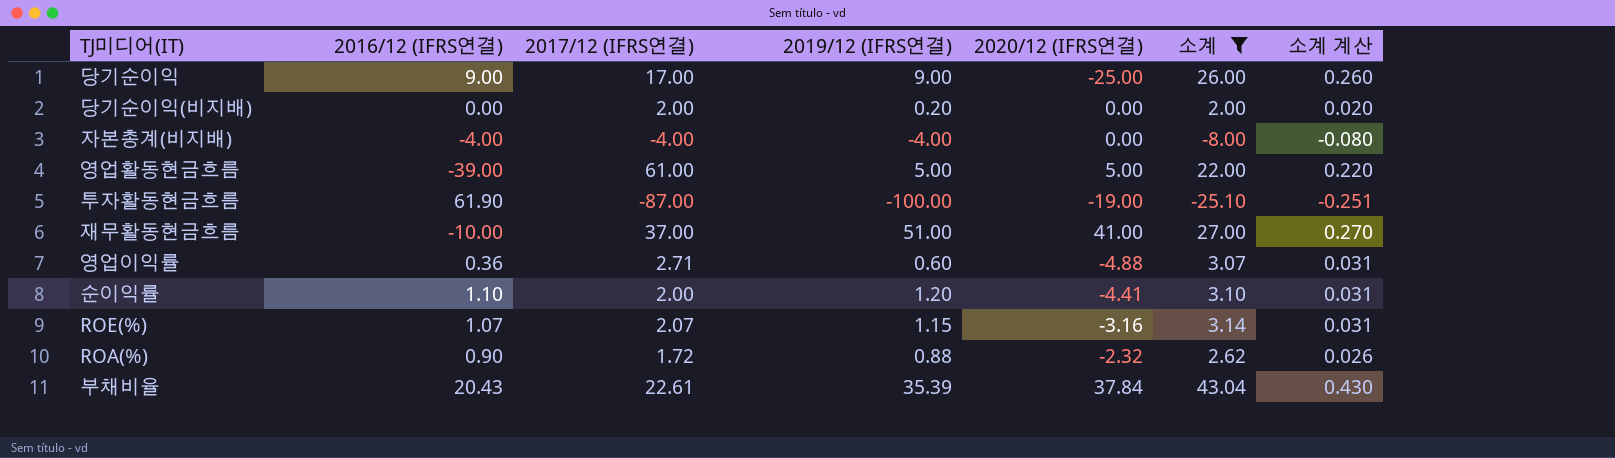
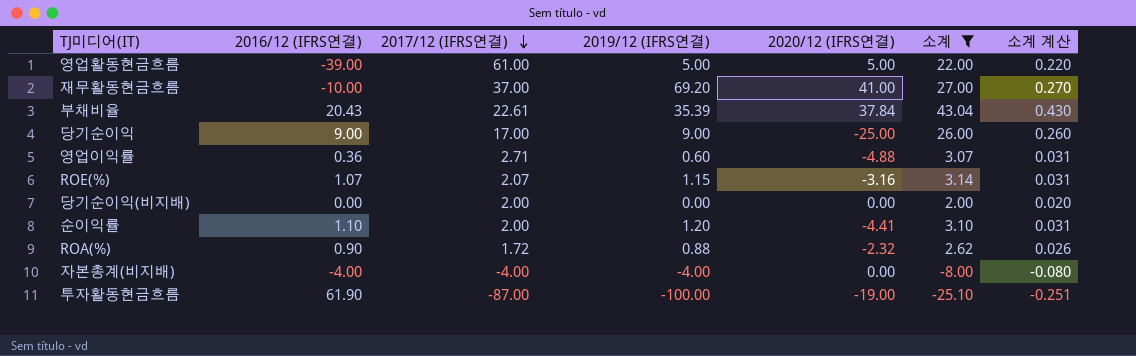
row order: none -> 2017/12 (IFRS연결) descending
재무활동현금흐름 | 2019/12 (IFRS연결): 51.00 -> 69.20
당기순이익(비지배) | 2019/12 (IFRS연결): 0.20 -> 0.00

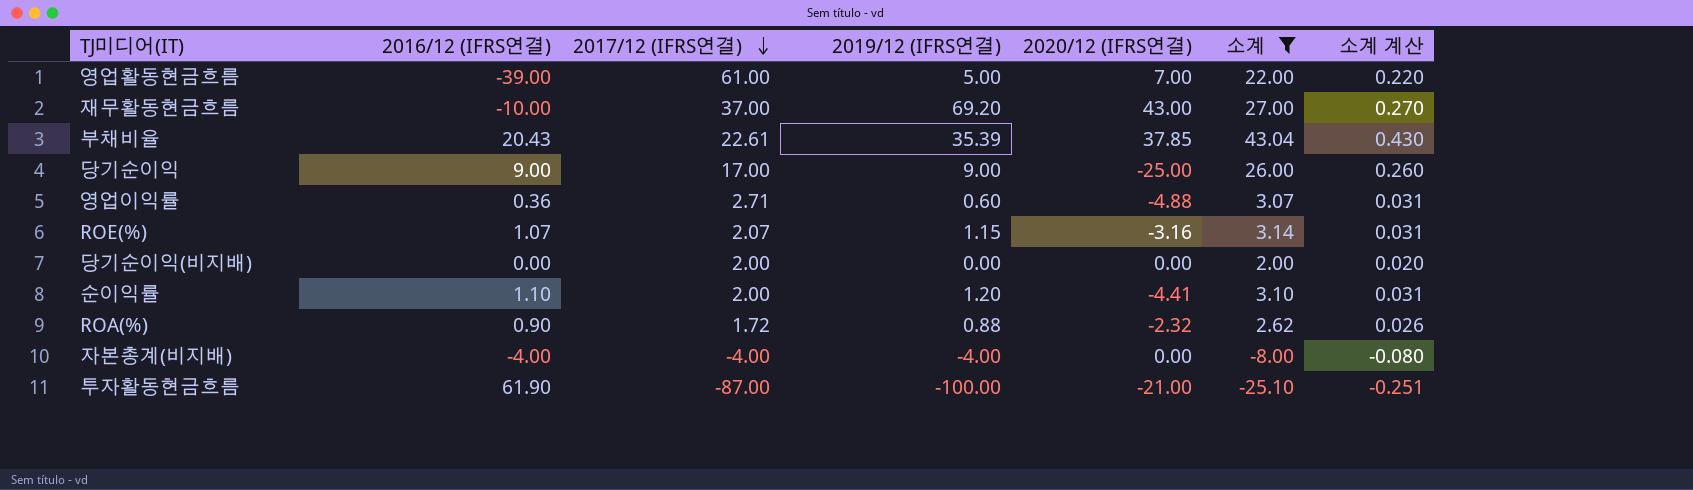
영업활동현금흐름 | 2020/12 (IFRS연결): 5.00 -> 7.00
재무활동현금흐름 | 2020/12 (IFRS연결): 41.00 -> 43.00
부채비율 | 2020/12 (IFRS연결): 37.84 -> 37.85
투자활동현금흐름 | 2020/12 (IFRS연결): -19.00 -> -21.00

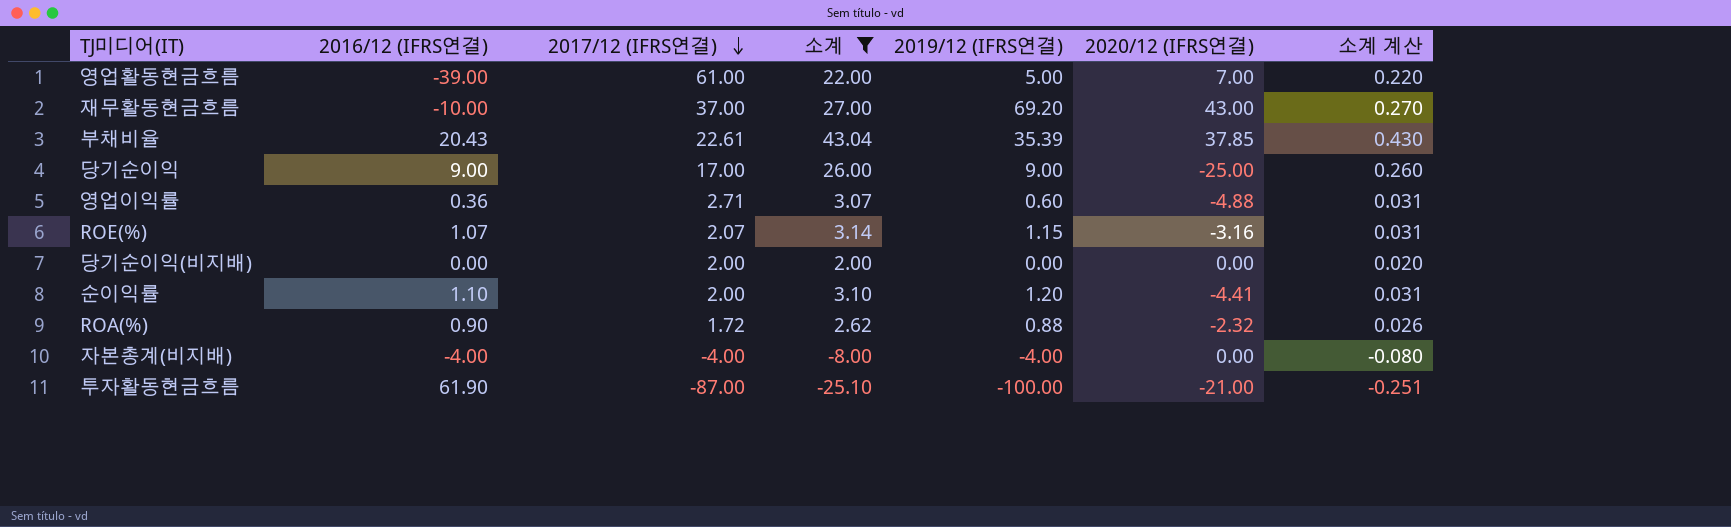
column 소계 | position: 6 -> 4

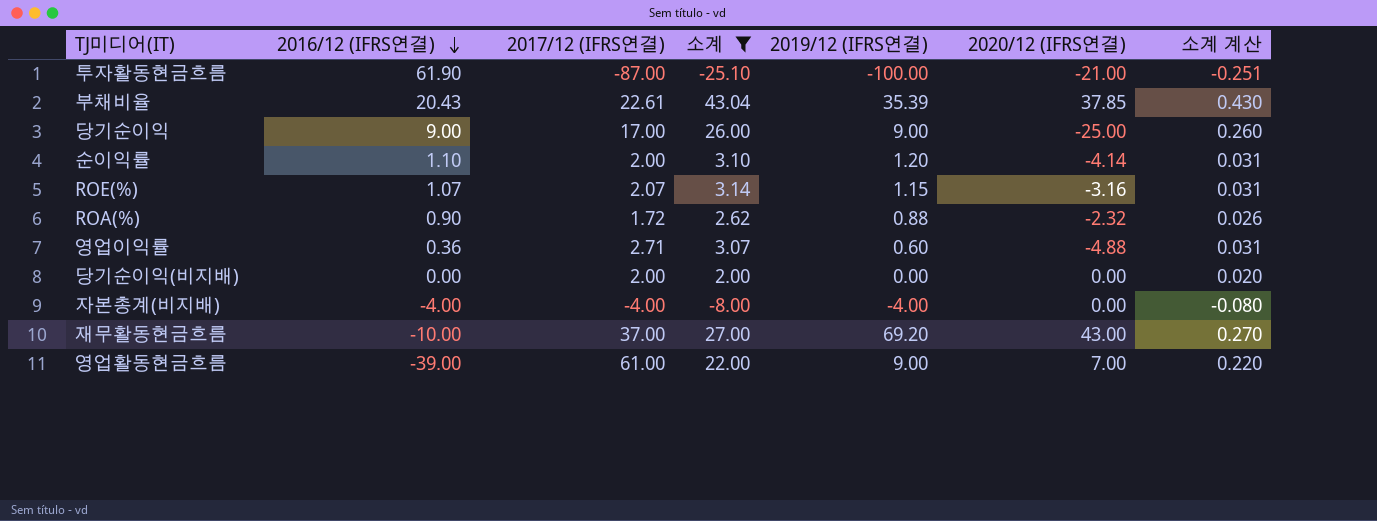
row order: 2017/12 (IFRS연결) descending -> 2016/12 (IFRS연결) descending
순이익률 | 2020/12 (IFRS연결): -4.41 -> -4.14
영업활동현금흐름 | 2019/12 (IFRS연결): 5.00 -> 9.00

